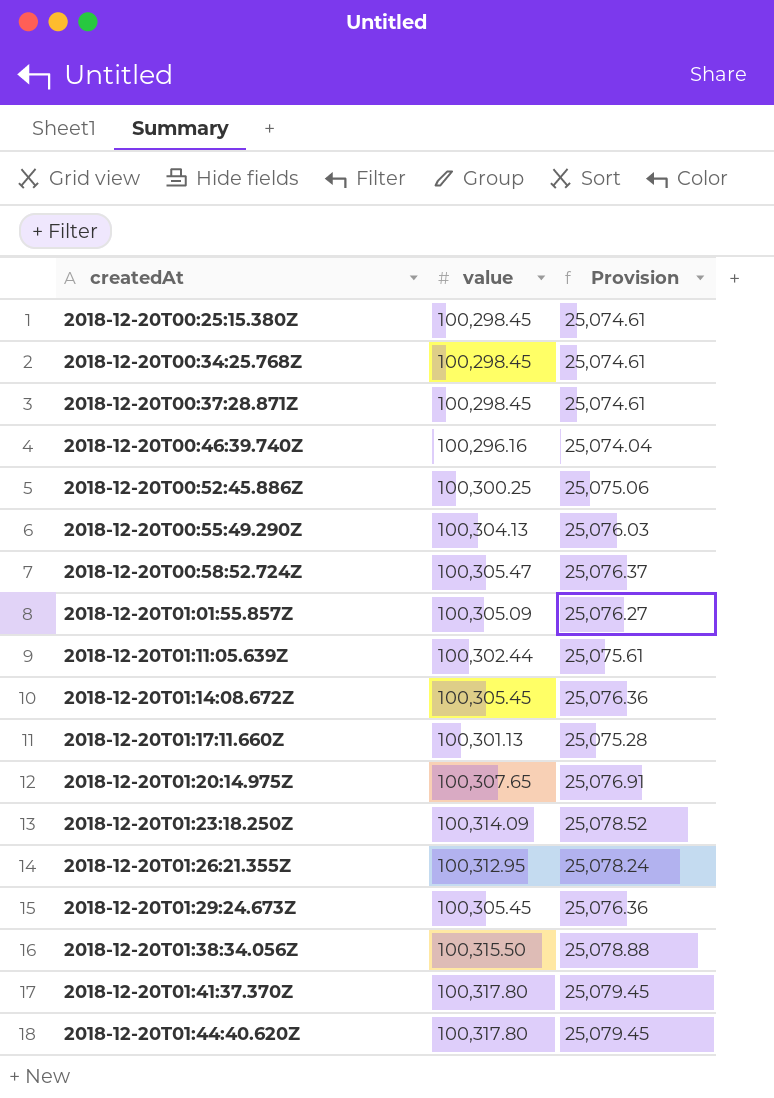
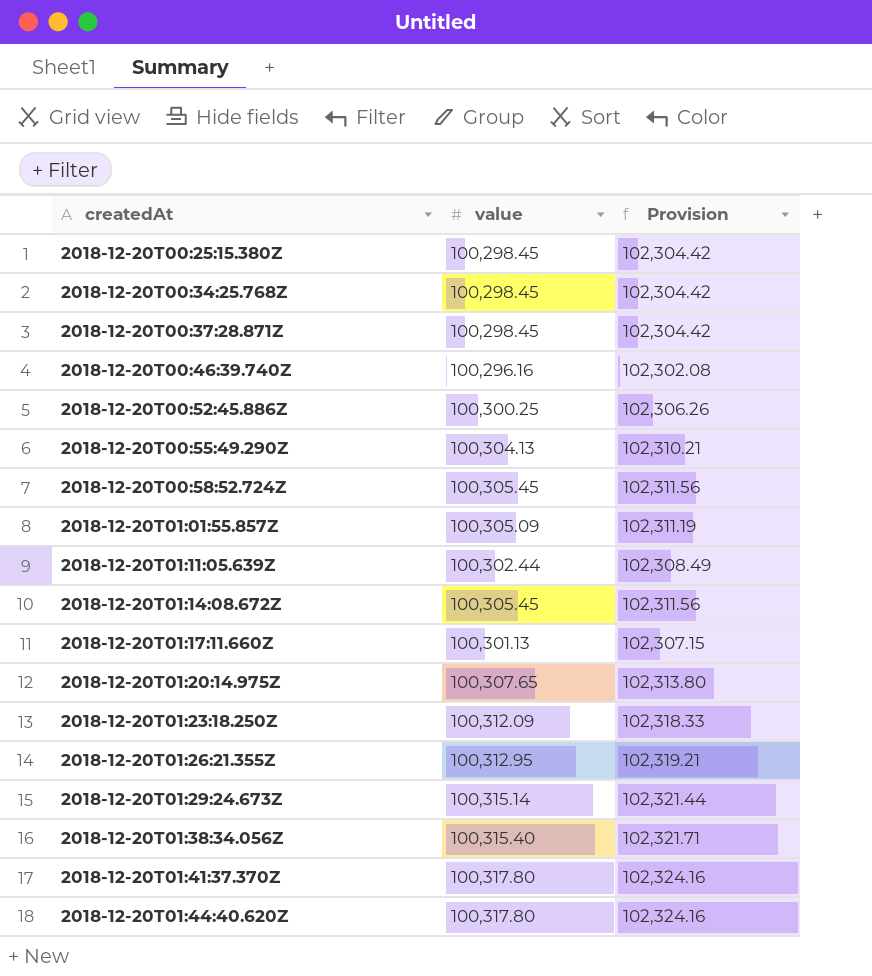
column Provision | formula: [value] * 0.25 -> [value] * 1.02
2018-12-20T00:58:52.724Z | value: 100,305.47 -> 100,305.45
2018-12-20T01:23:18.250Z | value: 100,314.09 -> 100,312.09
2018-12-20T01:29:24.673Z | value: 100,305.45 -> 100,315.14
2018-12-20T01:38:34.056Z | value: 100,315.50 -> 100,315.40

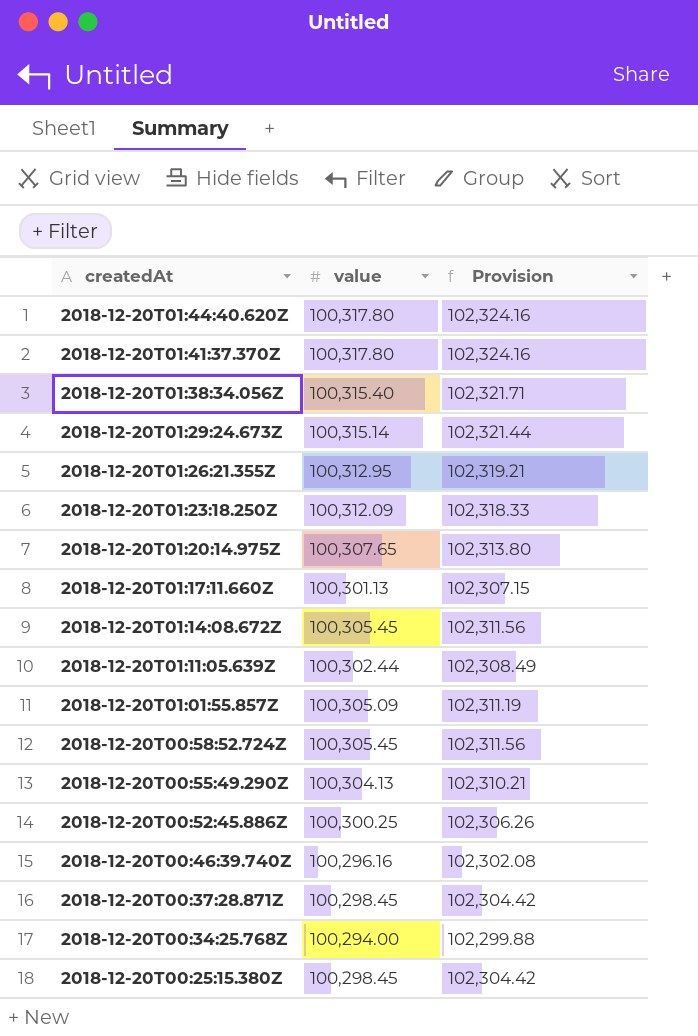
row order: createdAt ascending -> createdAt descending
2018-12-20T00:34:25.768Z | value: 100,298.45 -> 100,294.00
2018-12-20T00:34:25.768Z | Provision: 102,304.42 -> 102,299.88

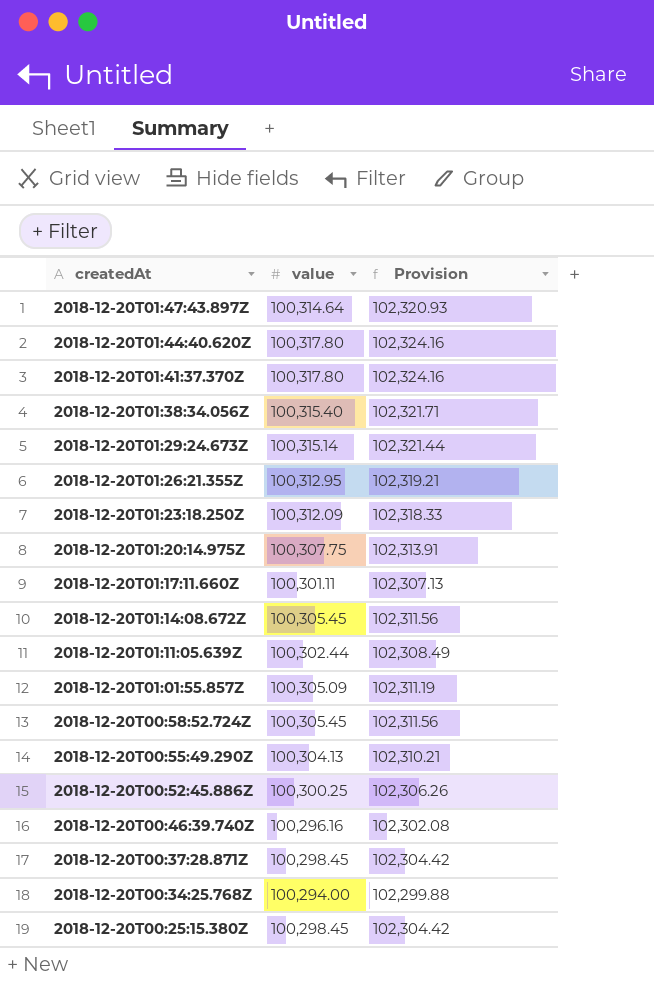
row 2018-12-20T01:47:43.897Z: none -> 100,314.64 | 102,320.93
2018-12-20T01:20:14.975Z | value: 100,307.65 -> 100,307.75
2018-12-20T01:20:14.975Z | Provision: 102,313.80 -> 102,313.91
2018-12-20T01:17:11.660Z | value: 100,301.13 -> 100,301.11
2018-12-20T01:17:11.660Z | Provision: 102,307.15 -> 102,307.13

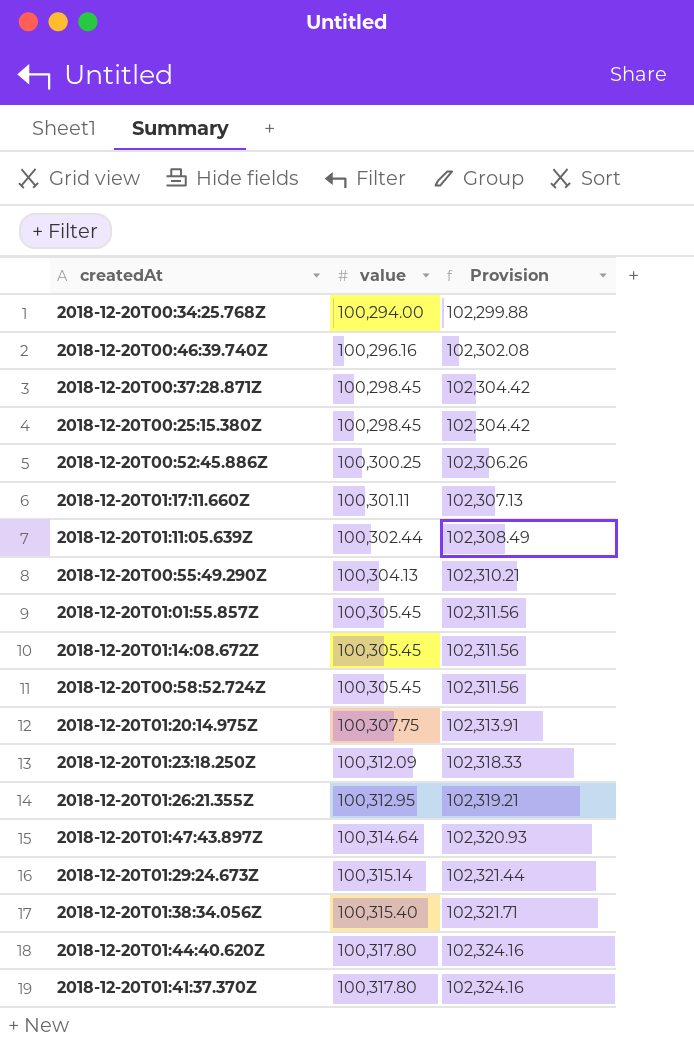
row order: createdAt descending -> value ascending
2018-12-20T01:01:55.857Z | value: 100,305.09 -> 100,305.45
2018-12-20T01:01:55.857Z | Provision: 102,311.19 -> 102,311.56

